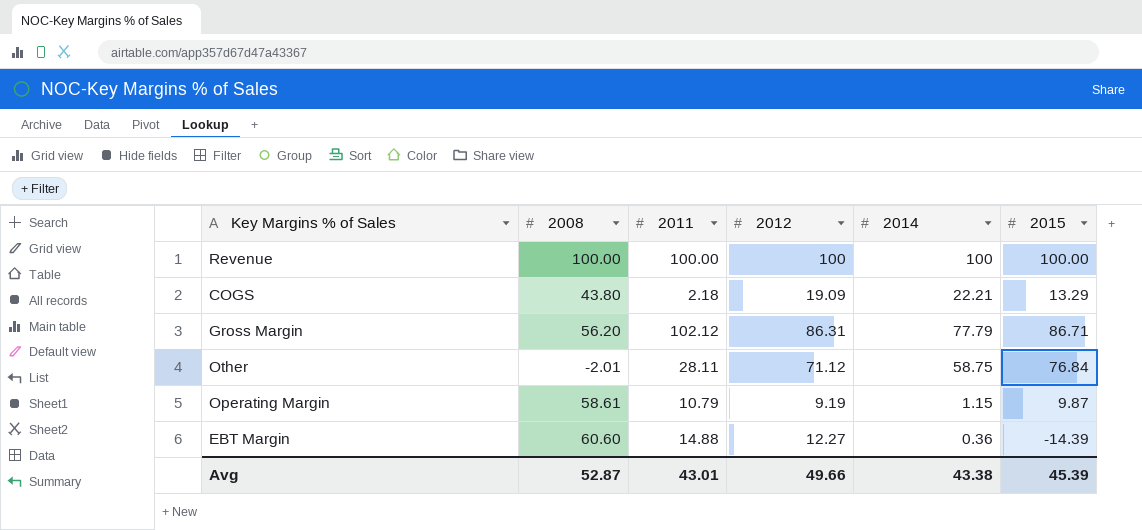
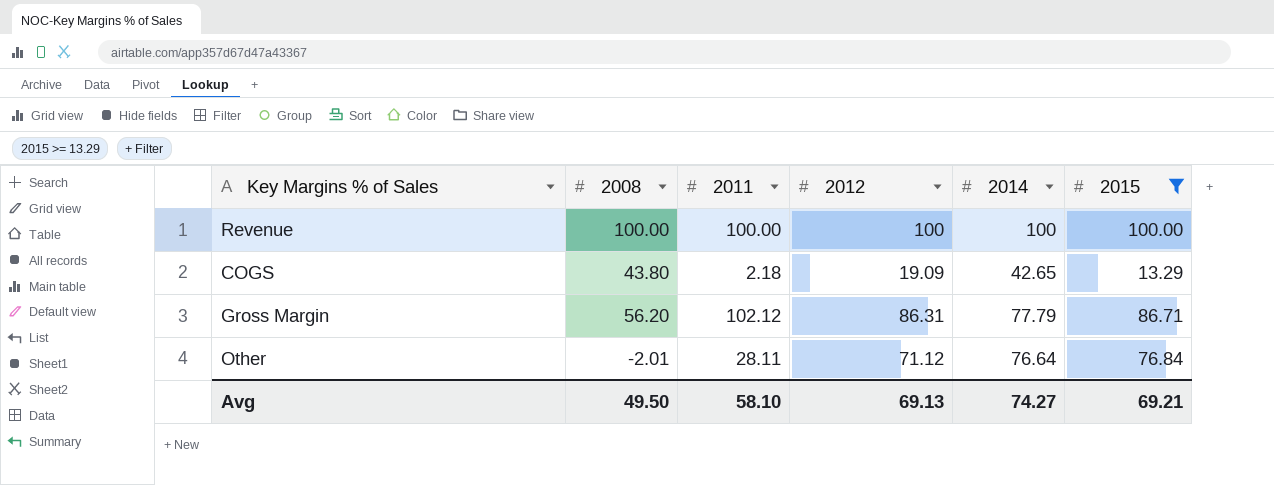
filter: none -> 2015 >= 13.29
COGS | 2014: 22.21 -> 42.65
Other | 2014: 58.75 -> 76.64
Avg | 2008: 52.87 -> 49.50
Avg | 2011: 43.01 -> 58.10
Avg | 2012: 49.66 -> 69.13
Avg | 2014: 43.38 -> 74.27
Avg | 2015: 45.39 -> 69.21

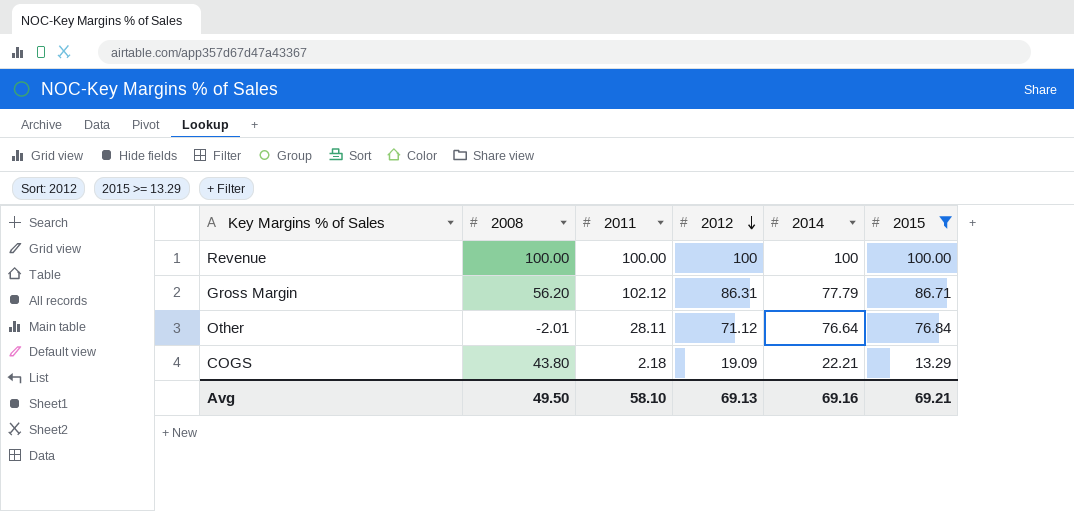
row order: none -> 2012 descending
COGS | 2014: 42.65 -> 22.21
Avg | 2014: 74.27 -> 69.16

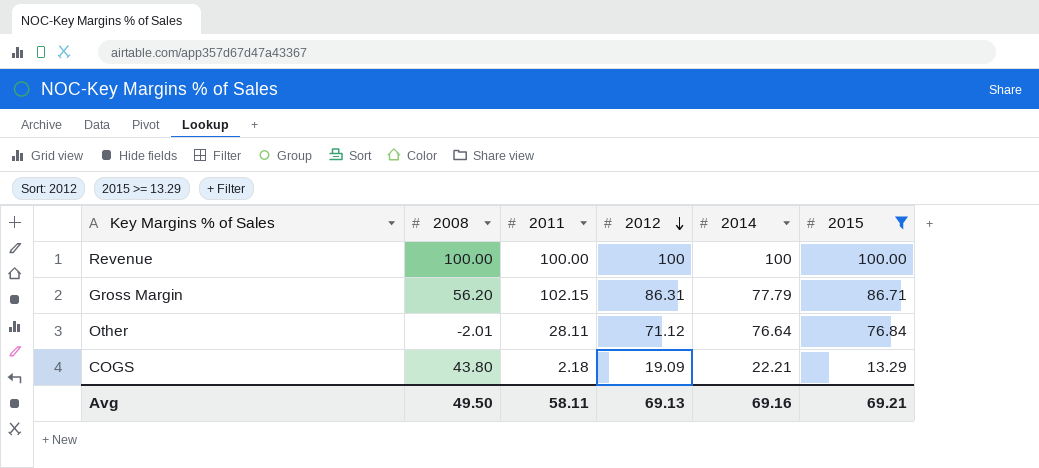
Gross Margin | 2011: 102.12 -> 102.15
Avg | 2011: 58.10 -> 58.11

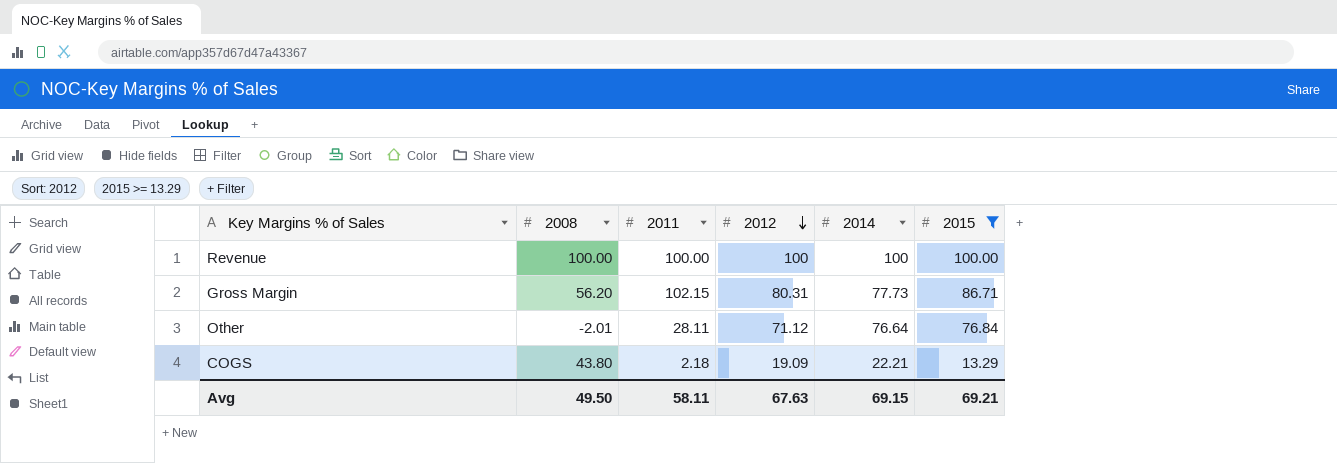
Gross Margin | 2012: 86.31 -> 80.31
Gross Margin | 2014: 77.79 -> 77.73
Avg | 2012: 69.13 -> 67.63
Avg | 2014: 69.16 -> 69.15

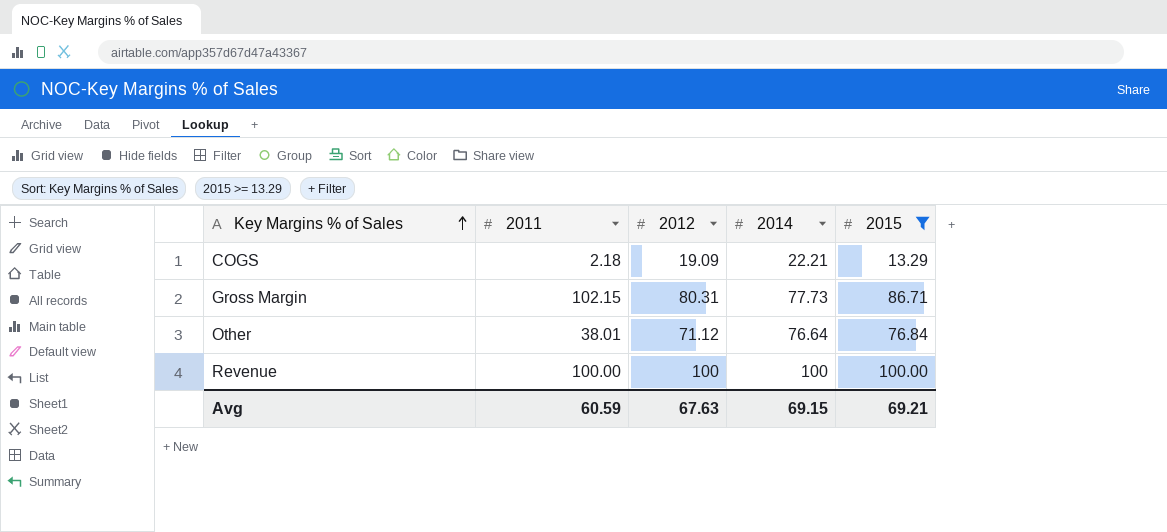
row order: 2012 descending -> Key Margins % of Sales ascending
column 2008 | position: 2 -> none
Other | 2011: 28.11 -> 38.01
Avg | 2011: 58.11 -> 60.59

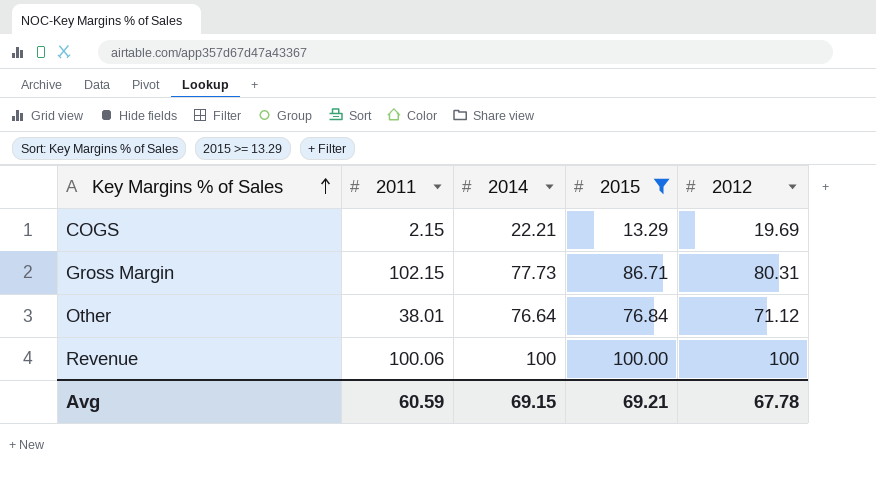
column 2012 | position: 3 -> 5
COGS | 2011: 2.18 -> 2.15
COGS | 2012: 19.09 -> 19.69
Revenue | 2011: 100.00 -> 100.06
Avg | 2012: 67.63 -> 67.78

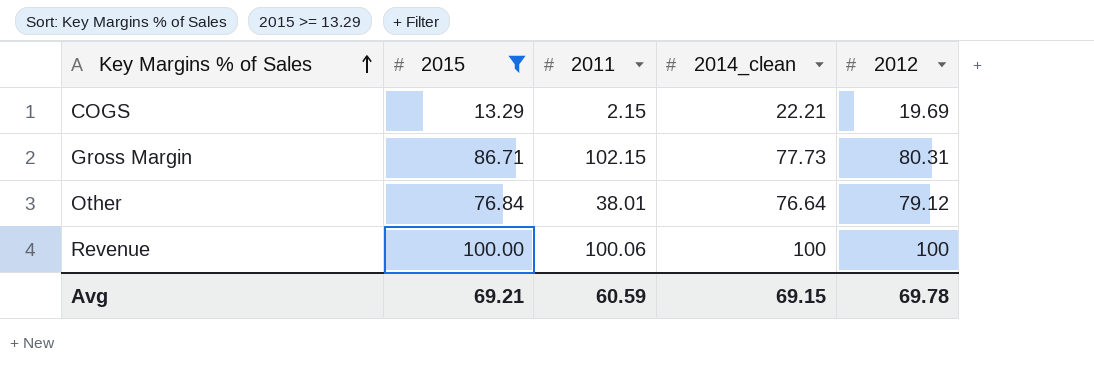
column 2015 | position: 4 -> 2
column name: 2014 -> 2014_clean
Other | 2012: 71.12 -> 79.12
Avg | 2012: 67.78 -> 69.78

